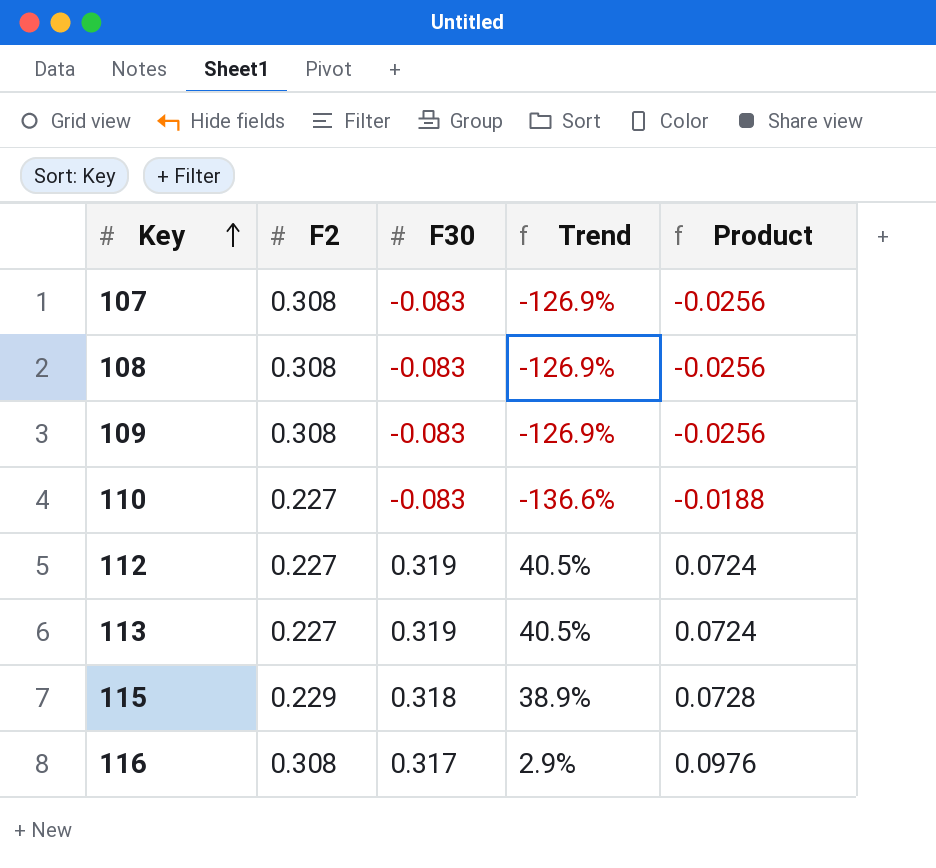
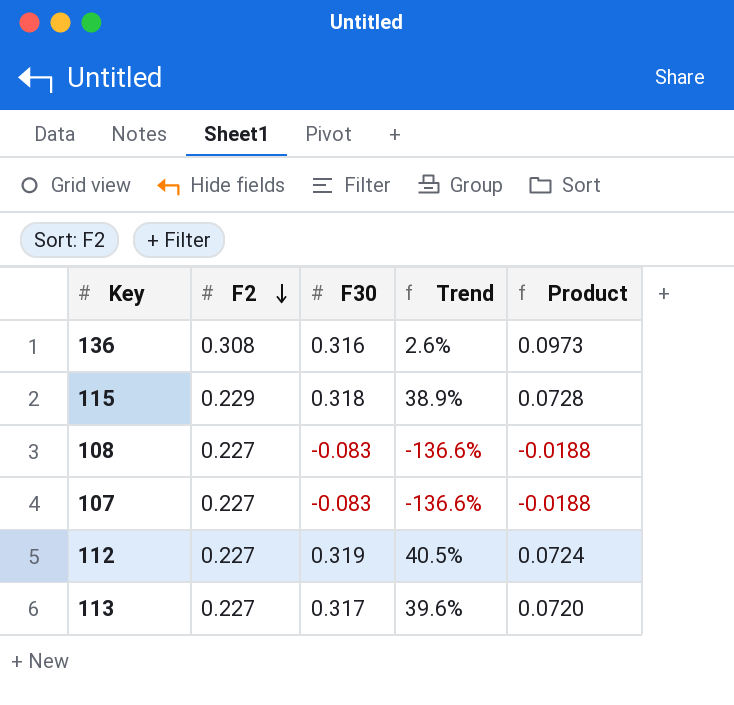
row order: Key ascending -> F2 descending
row 109: 0.308 | -0.083 | -126.9% | -0.0256 -> none
row 110: 0.227 | -0.083 | -136.6% | -0.0188 -> none
row 116: 0.308 | 0.317 | 2.9% | 0.0976 -> none
row 136: none -> 0.308 | 0.316 | 2.6% | 0.0973
108 | F2: 0.308 -> 0.227
108 | Trend: -126.9% -> -136.6%
108 | Product: -0.0256 -> -0.0188
107 | F2: 0.308 -> 0.227
107 | Trend: -126.9% -> -136.6%
107 | Product: -0.0256 -> -0.0188
113 | F30: 0.319 -> 0.317
113 | Trend: 40.5% -> 39.6%
113 | Product: 0.0724 -> 0.0720

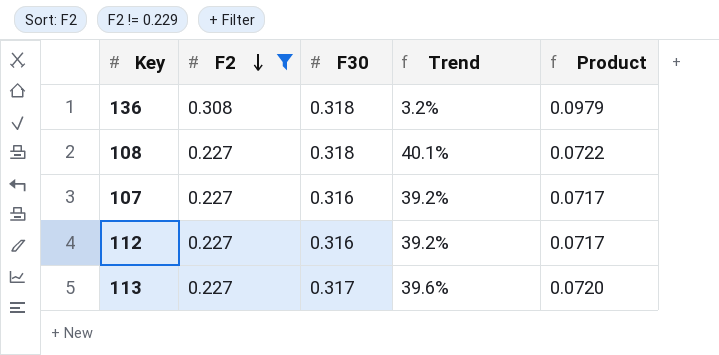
filter: none -> F2 != 0.229
136 | F30: 0.316 -> 0.318
136 | Trend: 2.6% -> 3.2%
136 | Product: 0.0973 -> 0.0979
108 | F30: -0.083 -> 0.318
108 | Trend: -136.6% -> 40.1%
108 | Product: -0.0188 -> 0.0722
107 | F30: -0.083 -> 0.316
107 | Trend: -136.6% -> 39.2%
107 | Product: -0.0188 -> 0.0717
112 | F30: 0.319 -> 0.316
112 | Trend: 40.5% -> 39.2%
112 | Product: 0.0724 -> 0.0717

